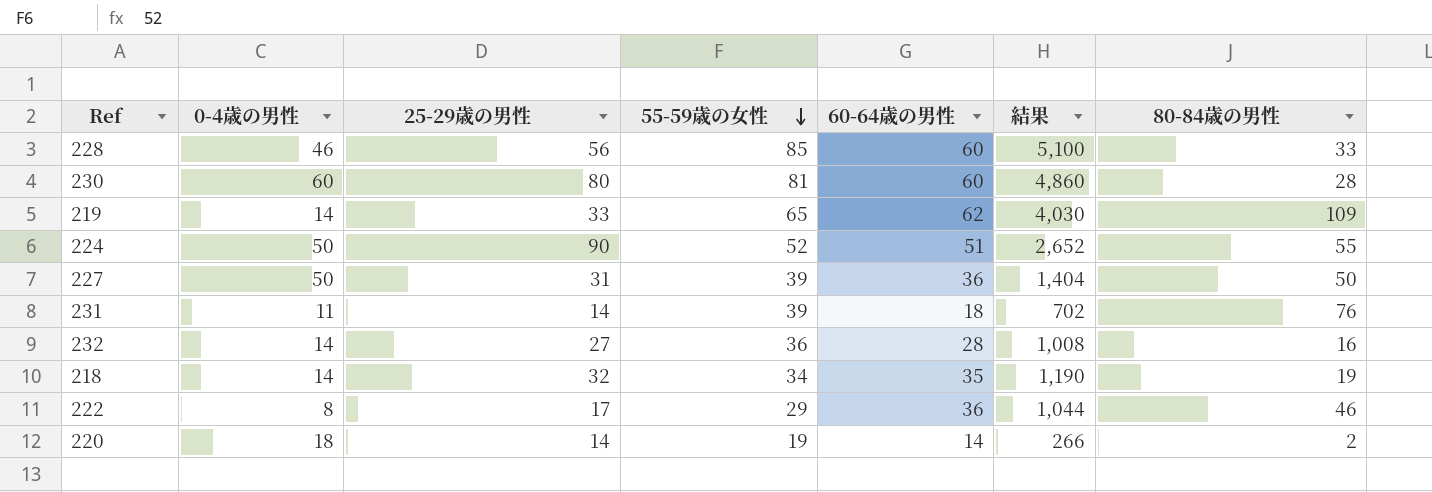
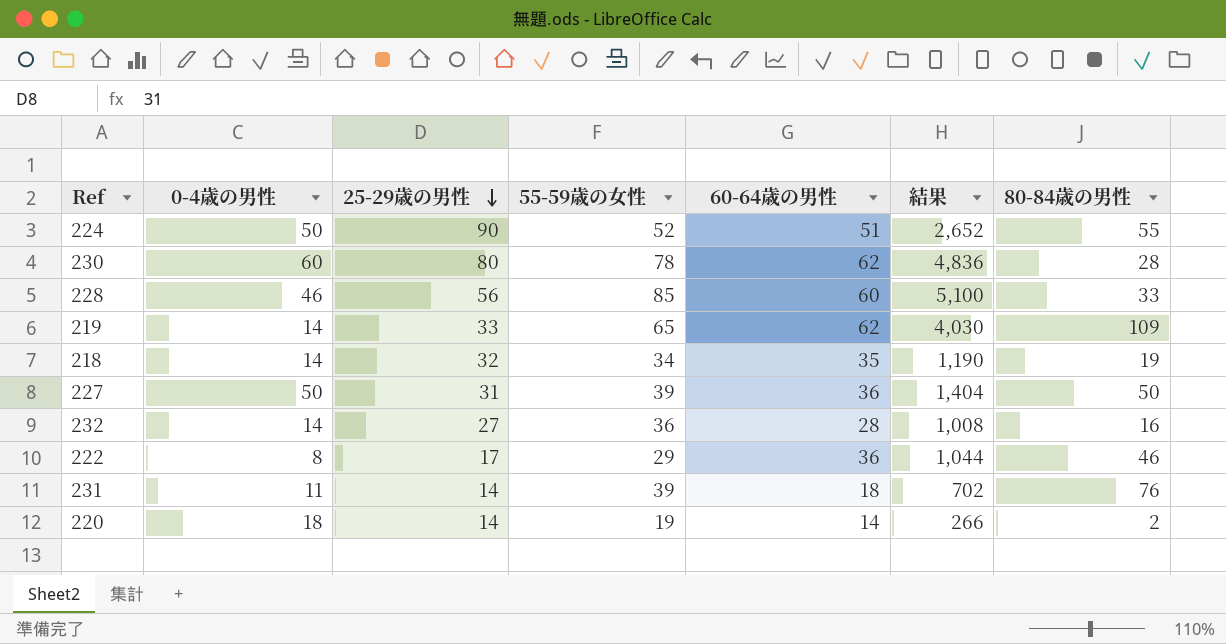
row order: 55-59歳の女性 descending -> 25-29歳の男性 descending
230 | 55-59歳の女性: 81 -> 78
230 | 60-64歳の男性: 60 -> 62
230 | 結果: 4,860 -> 4,836

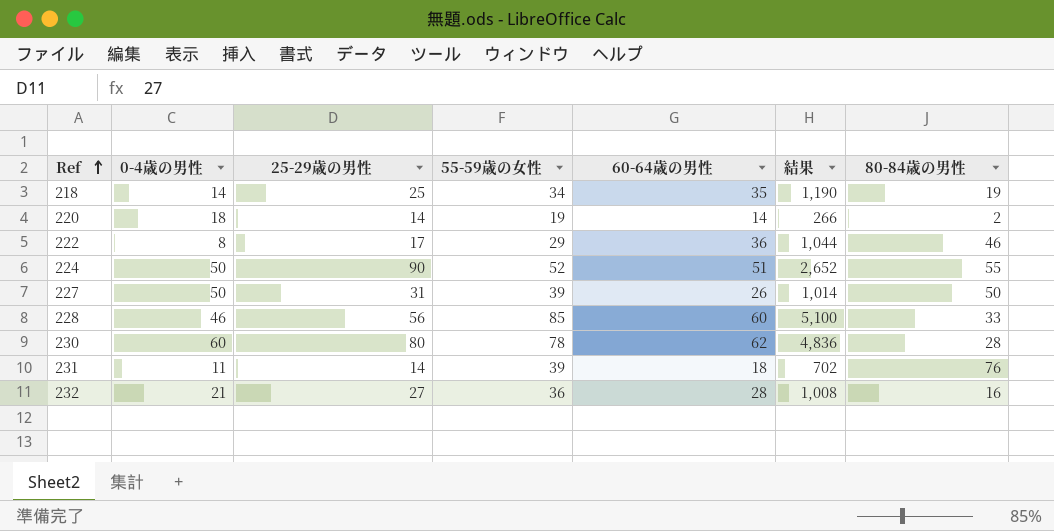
row order: 25-29歳の男性 descending -> Ref ascending
row 219: 14 | 33 | 65 | 62 | 4,030 | 109 -> none
218 | 25-29歳の男性: 32 -> 25
227 | 60-64歳の男性: 36 -> 26
227 | 結果: 1,404 -> 1,014
232 | 0-4歳の男性: 14 -> 21

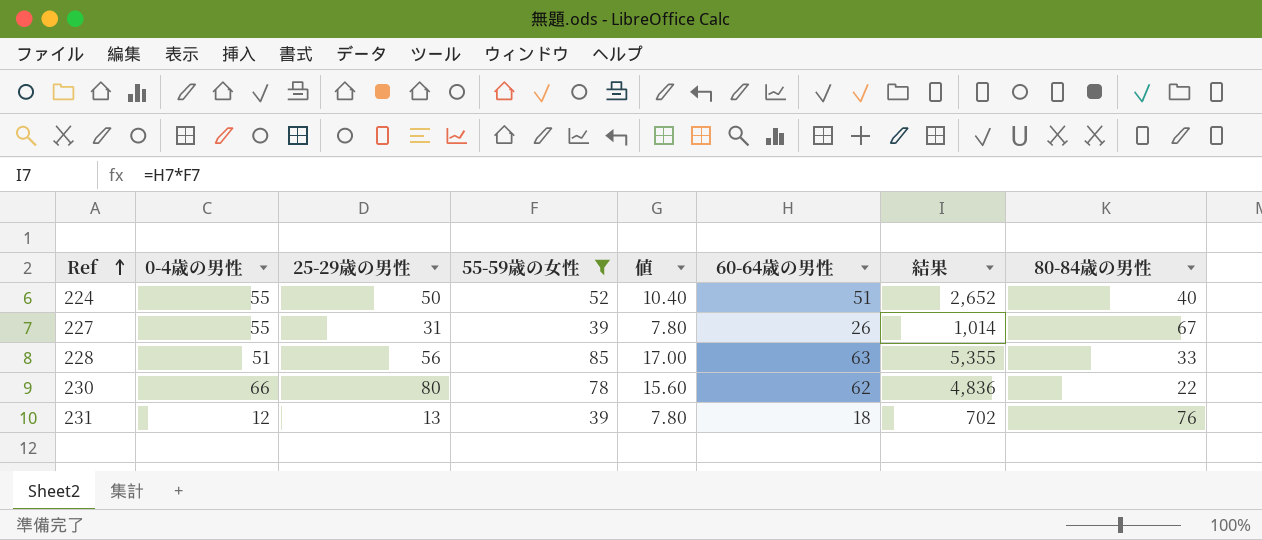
filter: none -> 55-59歳の女性 >= 39
column 値 | formula: none -> [55-59歳の女性] * 0.2
224 | 0-4歳の男性: 50 -> 55
224 | 25-29歳の男性: 90 -> 50
224 | 80-84歳の男性: 55 -> 40
227 | 0-4歳の男性: 50 -> 55
227 | 80-84歳の男性: 50 -> 67
228 | 0-4歳の男性: 46 -> 51
228 | 60-64歳の男性: 60 -> 63
228 | 結果: 5,100 -> 5,355
230 | 0-4歳の男性: 60 -> 66
230 | 80-84歳の男性: 28 -> 22
231 | 0-4歳の男性: 11 -> 12
231 | 25-29歳の男性: 14 -> 13

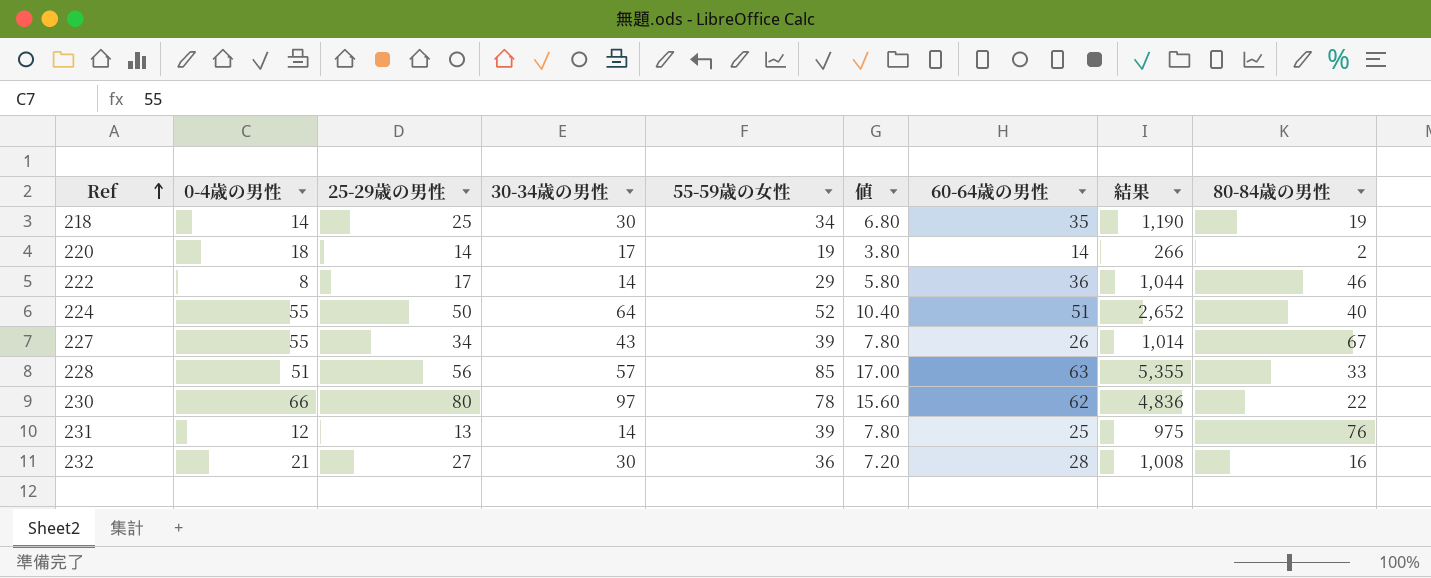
filter: 55-59歳の女性 >= 39 -> none
column 30-34歳の男性 | position: none -> 4
227 | 25-29歳の男性: 31 -> 34
231 | 60-64歳の男性: 18 -> 25
231 | 結果: 702 -> 975

